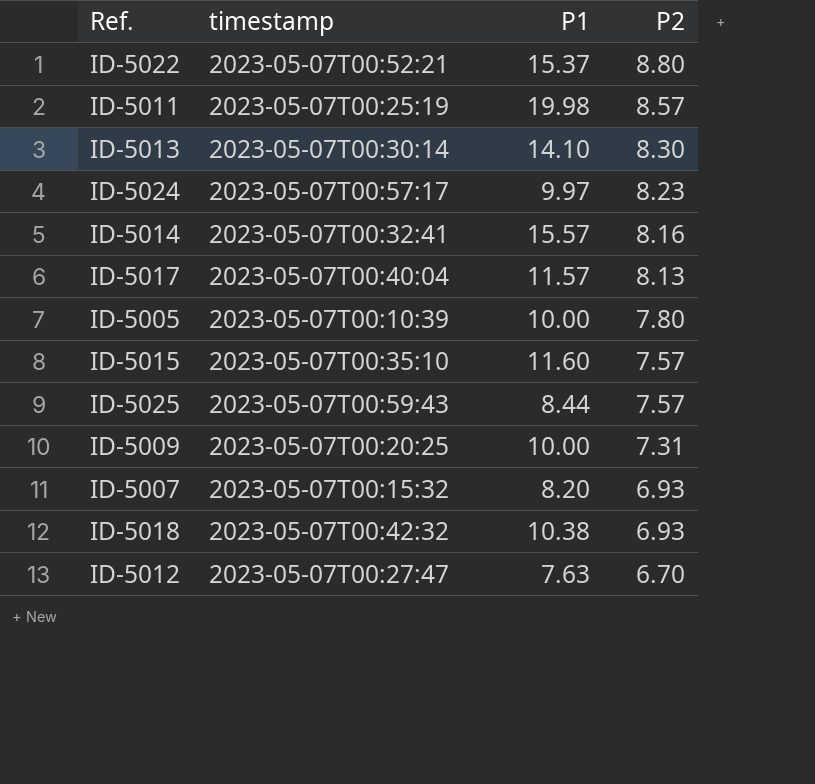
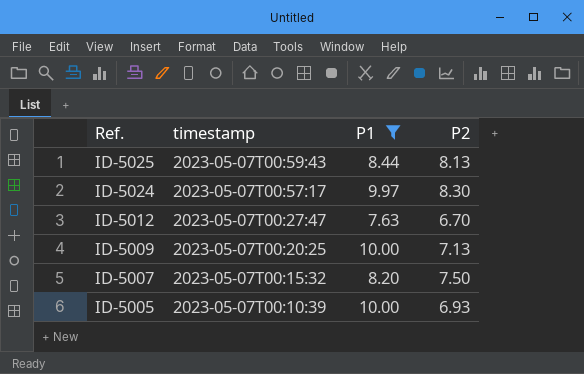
filter: none -> P1 <= 10.00
row order: P2 descending -> Ref. descending
ID-5025 | P2: 7.57 -> 8.13
ID-5024 | P2: 8.23 -> 8.30
ID-5009 | P2: 7.31 -> 7.13
ID-5007 | P2: 6.93 -> 7.50
ID-5005 | P2: 7.80 -> 6.93

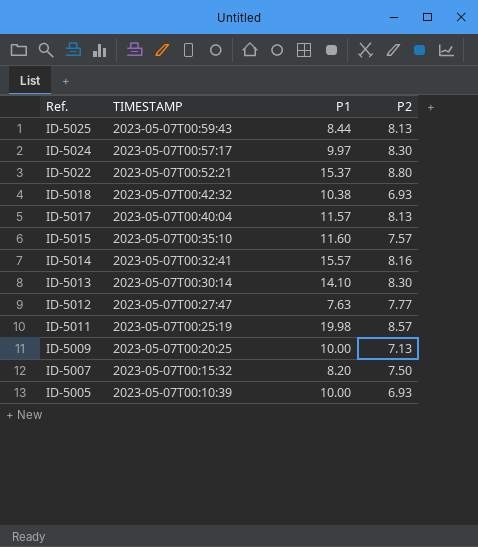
filter: P1 <= 10.00 -> none
column name: timestamp -> TIMESTAMP
ID-5012 | P2: 6.70 -> 7.77

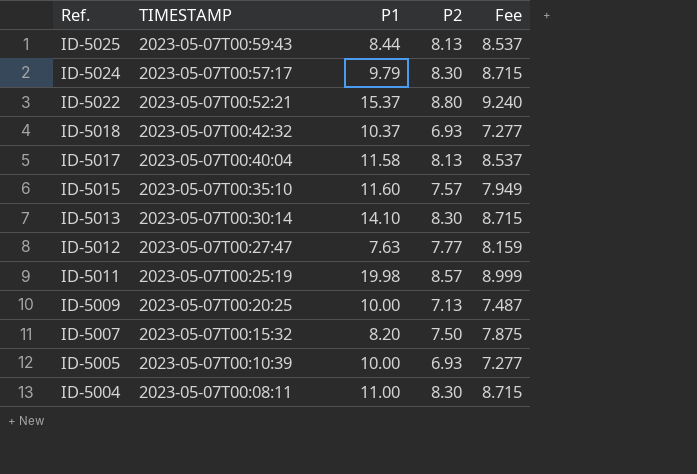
column Fee | formula: none -> [P2] * 1.05
row ID-5014: 2023-05-07T00:32:41 | 15.57 | 8.16 -> none
ID-5024 | P1: 9.97 -> 9.79
ID-5018 | P1: 10.38 -> 10.37
ID-5017 | P1: 11.57 -> 11.58
row ID-5004: none -> 2023-05-07T00:08:11 | 11.00 | 8.30 | 8.715

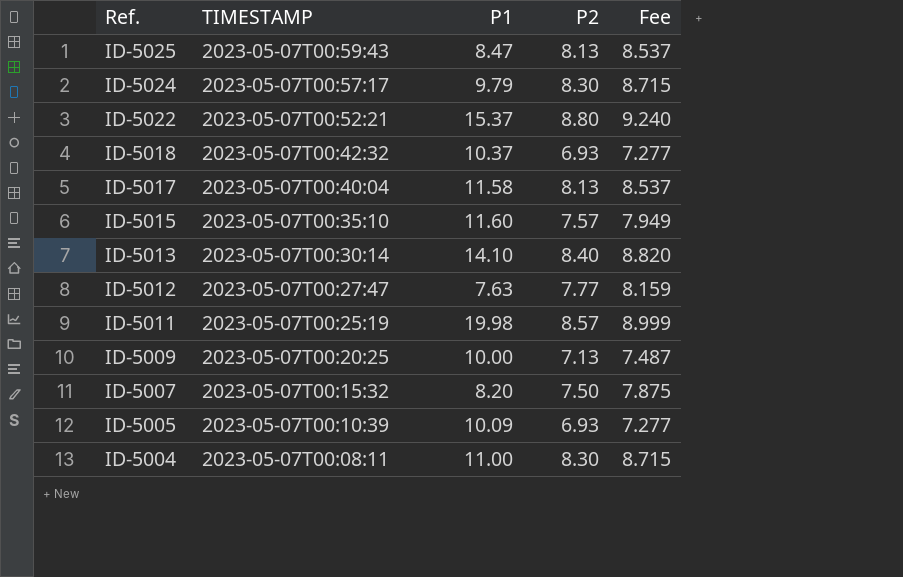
ID-5025 | P1: 8.44 -> 8.47
ID-5013 | P2: 8.30 -> 8.40
ID-5013 | Fee: 8.715 -> 8.820
ID-5005 | P1: 10.00 -> 10.09

